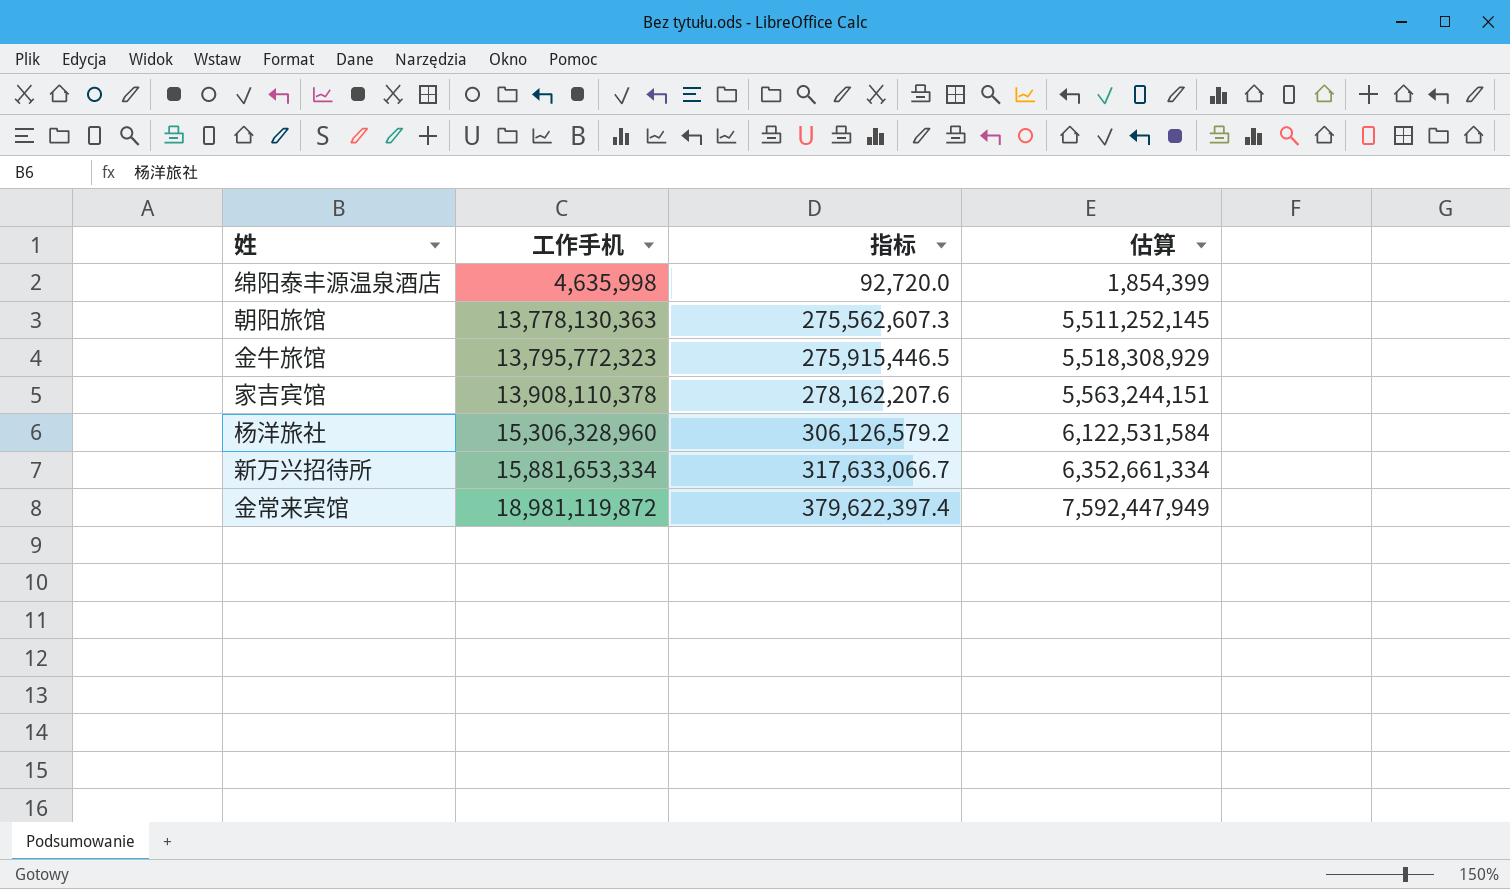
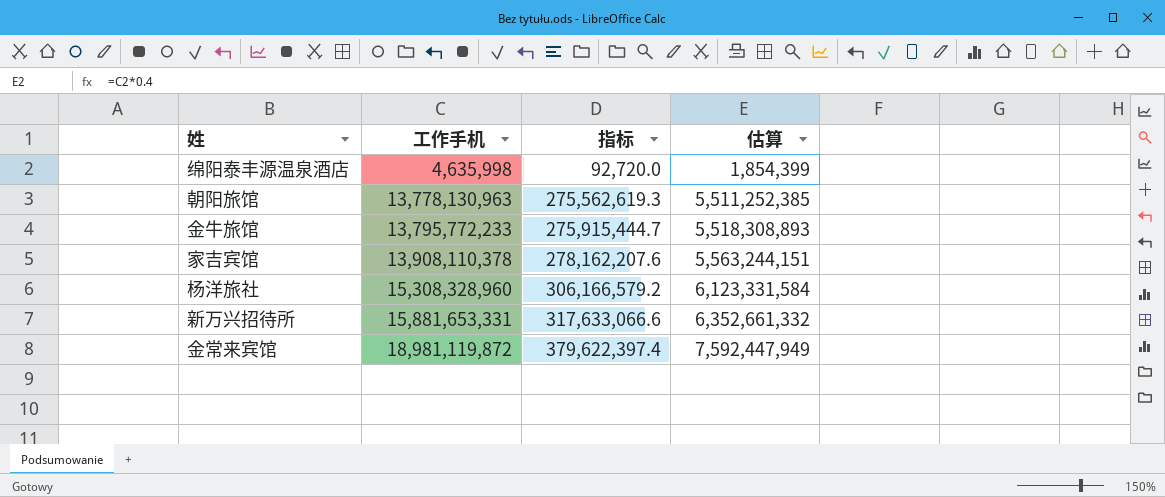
朝阳旅馆 | 工作手机: 13,778,130,363 -> 13,778,130,963
朝阳旅馆 | 指标: 275,562,607.3 -> 275,562,619.3
朝阳旅馆 | 估算: 5,511,252,145 -> 5,511,252,385
金牛旅馆 | 工作手机: 13,795,772,323 -> 13,795,772,233
金牛旅馆 | 指标: 275,915,446.5 -> 275,915,444.7
金牛旅馆 | 估算: 5,518,308,929 -> 5,518,308,893
杨洋旅社 | 工作手机: 15,306,328,960 -> 15,308,328,960
杨洋旅社 | 指标: 306,126,579.2 -> 306,166,579.2
杨洋旅社 | 估算: 6,122,531,584 -> 6,123,331,584
新万兴招待所 | 工作手机: 15,881,653,334 -> 15,881,653,331
新万兴招待所 | 指标: 317,633,066.7 -> 317,633,066.6
新万兴招待所 | 估算: 6,352,661,334 -> 6,352,661,332

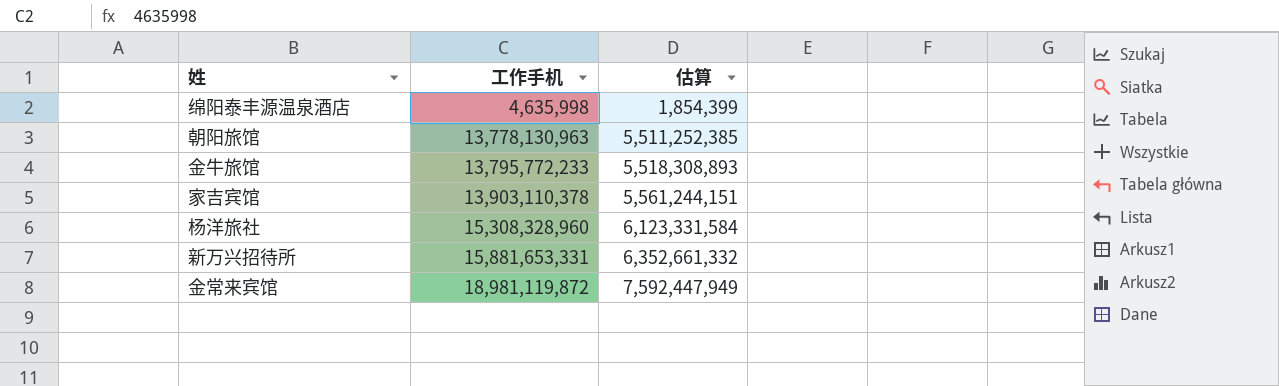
column 指标 | formula: [工作手机] * 0.02 -> none
家吉宾馆 | 工作手机: 13,908,110,378 -> 13,903,110,378
家吉宾馆 | 估算: 5,563,244,151 -> 5,561,244,151

